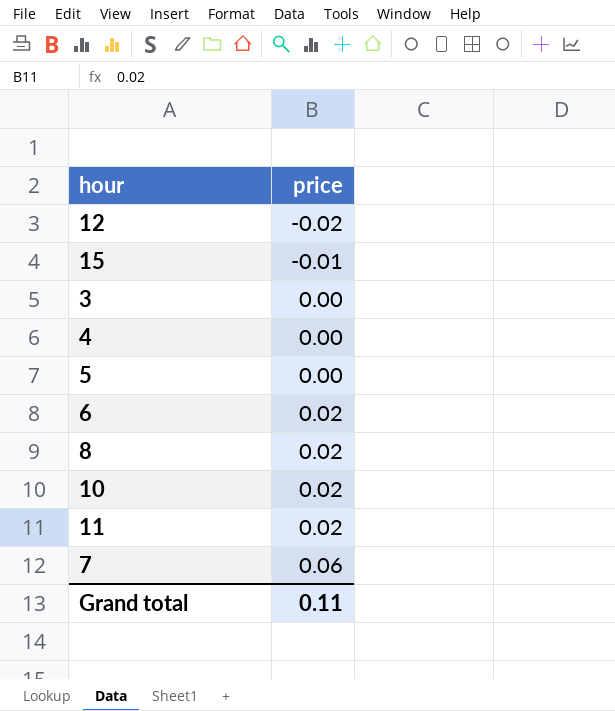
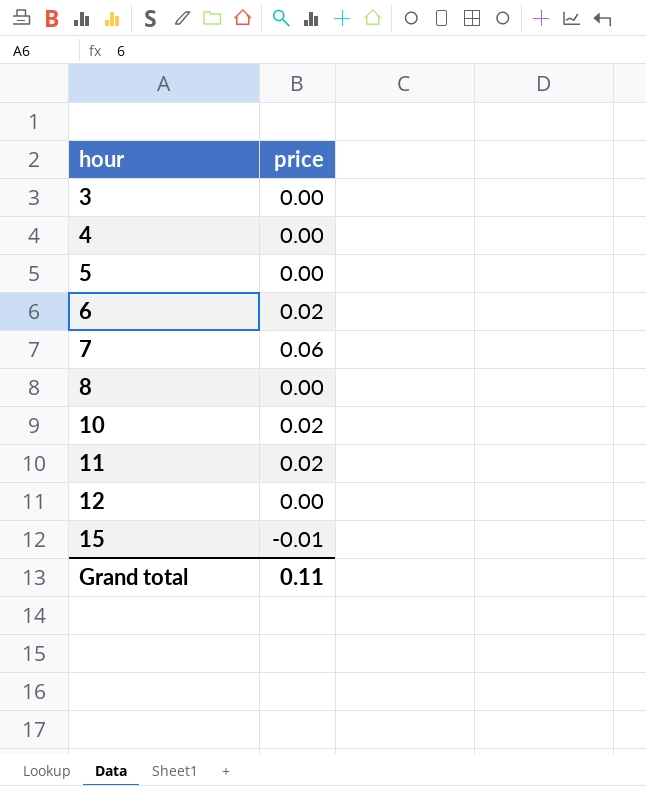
row order: price ascending -> hour ascending
8 | price: 0.02 -> 0.00
12 | price: -0.02 -> 0.00

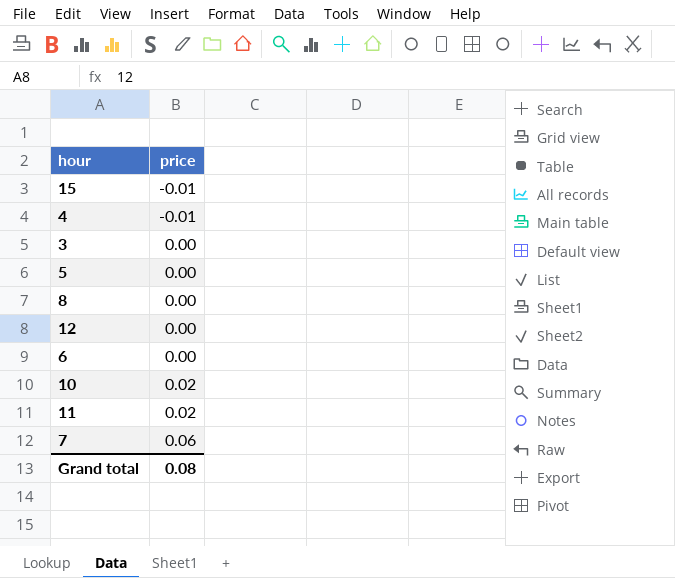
row order: hour ascending -> price ascending
4 | price: 0.00 -> -0.01
6 | price: 0.02 -> 0.00
Grand total | price: 0.11 -> 0.08

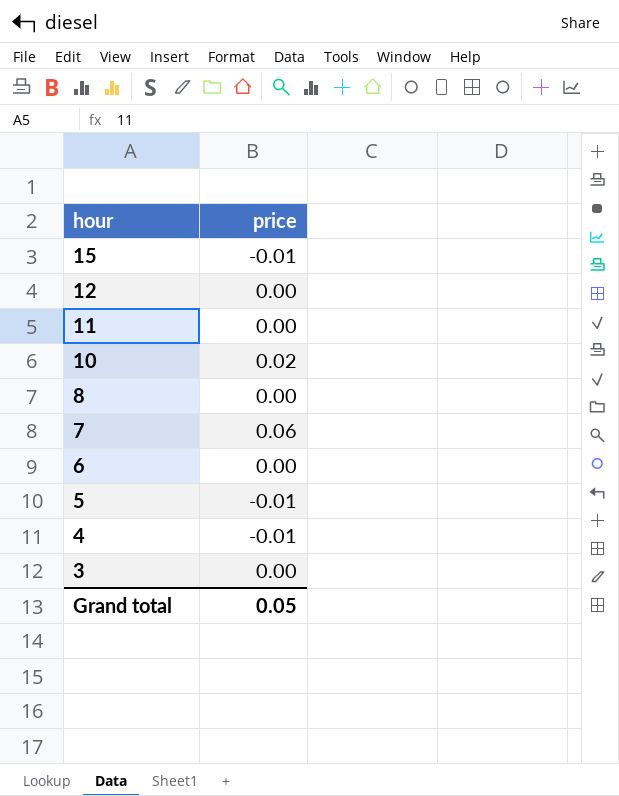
row order: price ascending -> hour descending
11 | price: 0.02 -> 0.00
5 | price: 0.00 -> -0.01
Grand total | price: 0.08 -> 0.05

